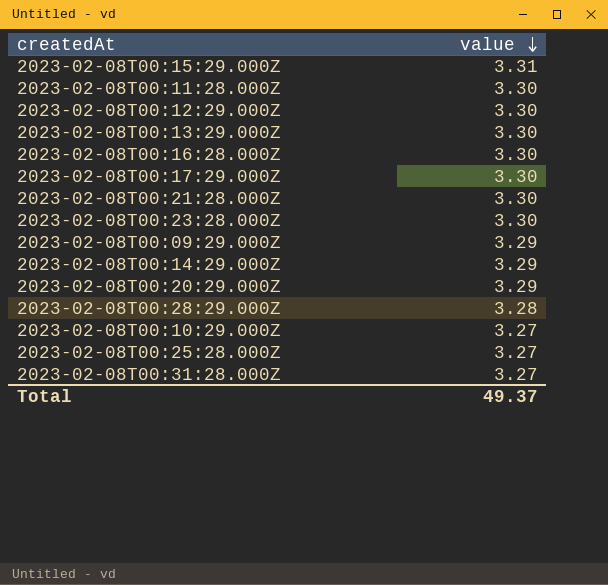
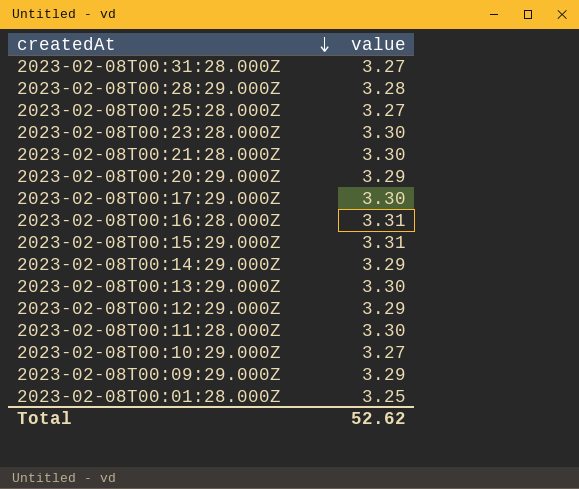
row order: value descending -> createdAt descending
2023-02-08T00:16:28.000Z | value: 3.30 -> 3.31
2023-02-08T00:12:29.000Z | value: 3.30 -> 3.29
row 2023-02-08T00:01:28.000Z: none -> 3.25
Total | value: 49.37 -> 52.62

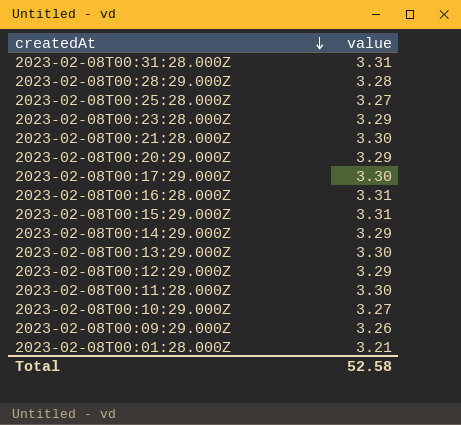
2023-02-08T00:31:28.000Z | value: 3.27 -> 3.31
2023-02-08T00:23:28.000Z | value: 3.30 -> 3.29
2023-02-08T00:09:29.000Z | value: 3.29 -> 3.26
2023-02-08T00:01:28.000Z | value: 3.25 -> 3.21
Total | value: 52.62 -> 52.58

